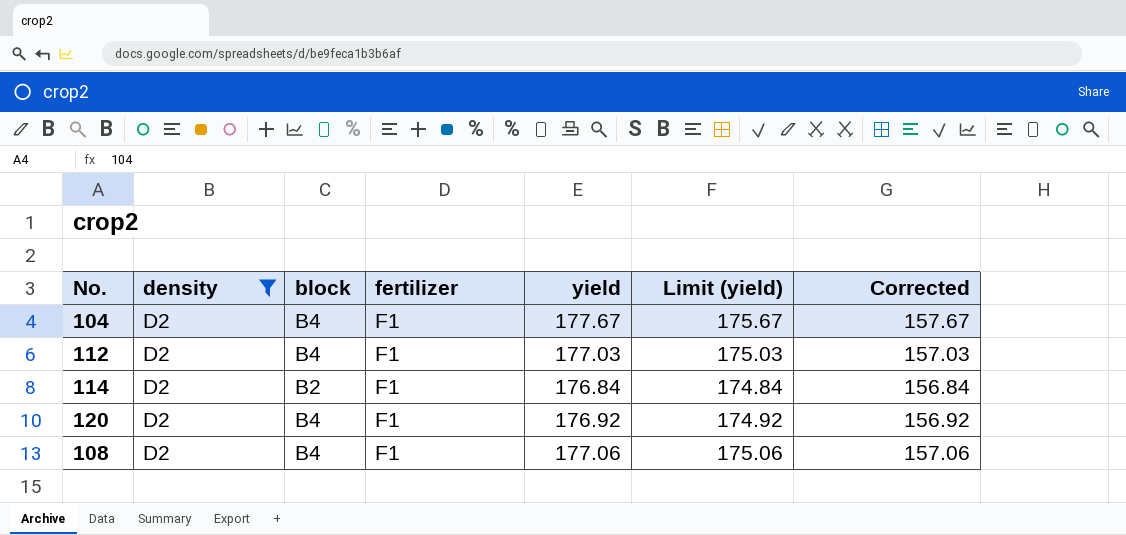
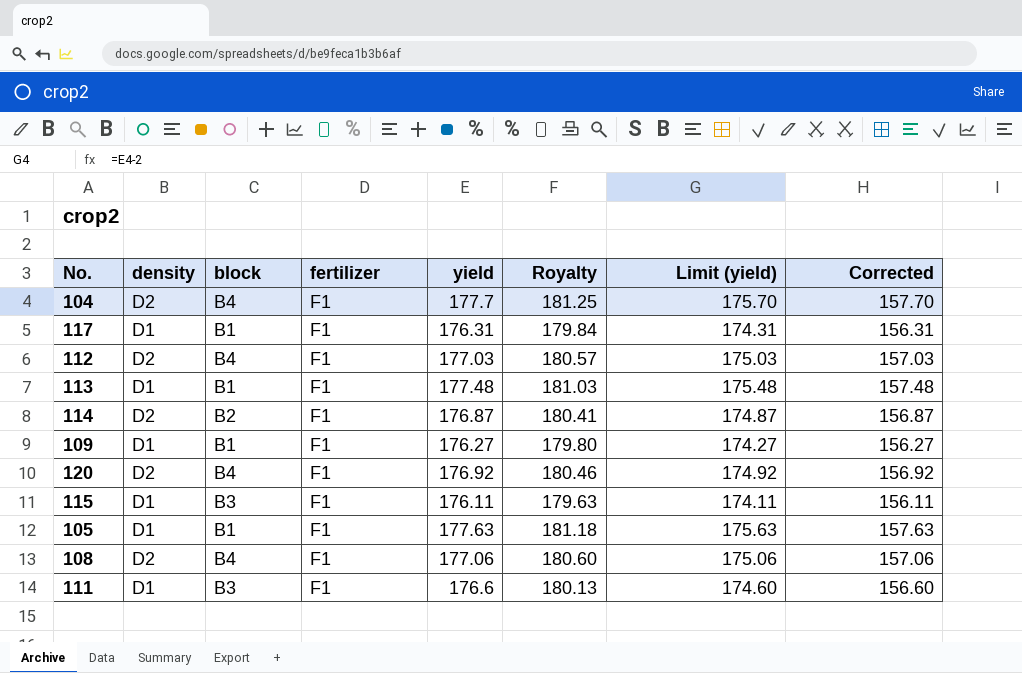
filter: density = D2 -> none
column Royalty | formula: none -> [yield] * 1.02
104 | yield: 177.67 -> 177.7
104 | Limit (yield): 175.67 -> 175.70
104 | Corrected: 157.67 -> 157.70
114 | yield: 176.84 -> 176.87
114 | Limit (yield): 174.84 -> 174.87
114 | Corrected: 156.84 -> 156.87

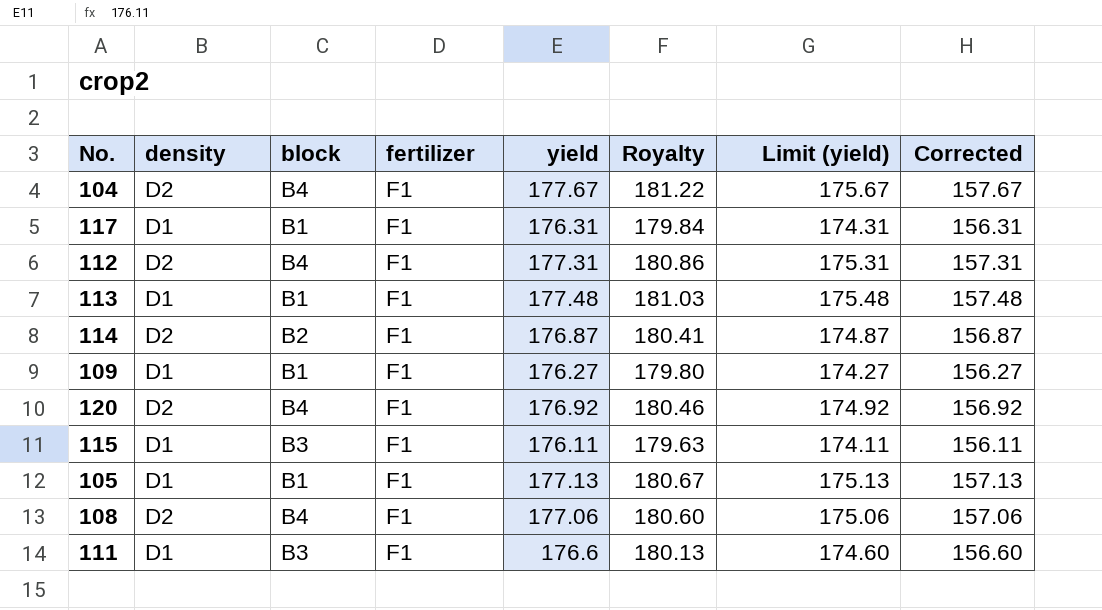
104 | yield: 177.7 -> 177.67
104 | Royalty: 181.25 -> 181.22
104 | Limit (yield): 175.70 -> 175.67
104 | Corrected: 157.70 -> 157.67
112 | yield: 177.03 -> 177.31
112 | Royalty: 180.57 -> 180.86
112 | Limit (yield): 175.03 -> 175.31
112 | Corrected: 157.03 -> 157.31
105 | yield: 177.63 -> 177.13
105 | Royalty: 181.18 -> 180.67
105 | Limit (yield): 175.63 -> 175.13
105 | Corrected: 157.63 -> 157.13

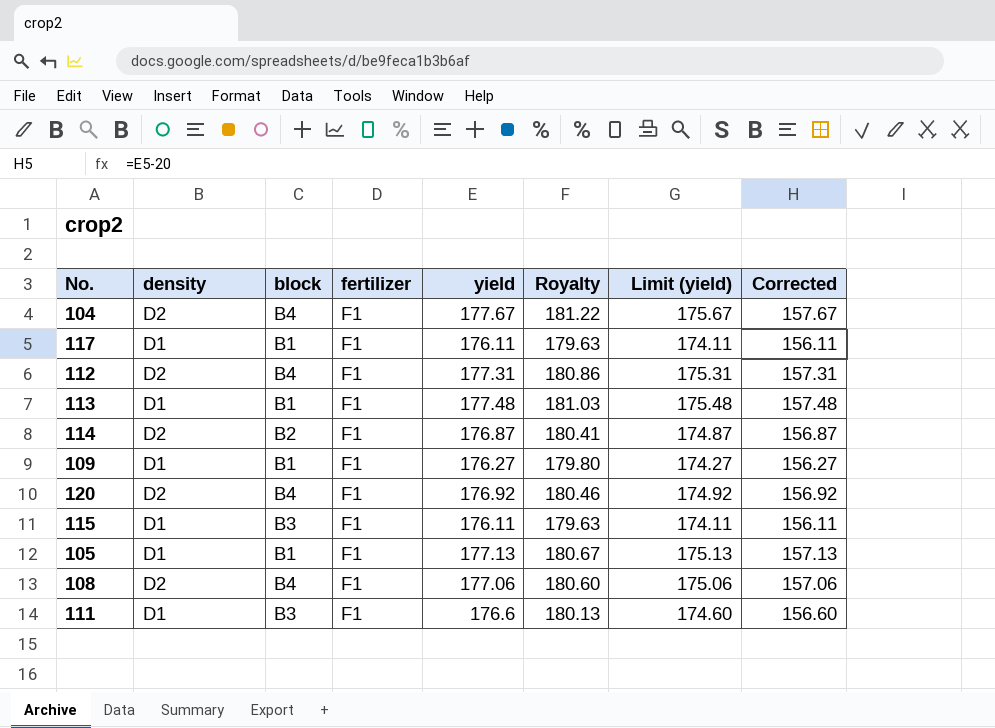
117 | yield: 176.31 -> 176.11
117 | Royalty: 179.84 -> 179.63
117 | Limit (yield): 174.31 -> 174.11
117 | Corrected: 156.31 -> 156.11

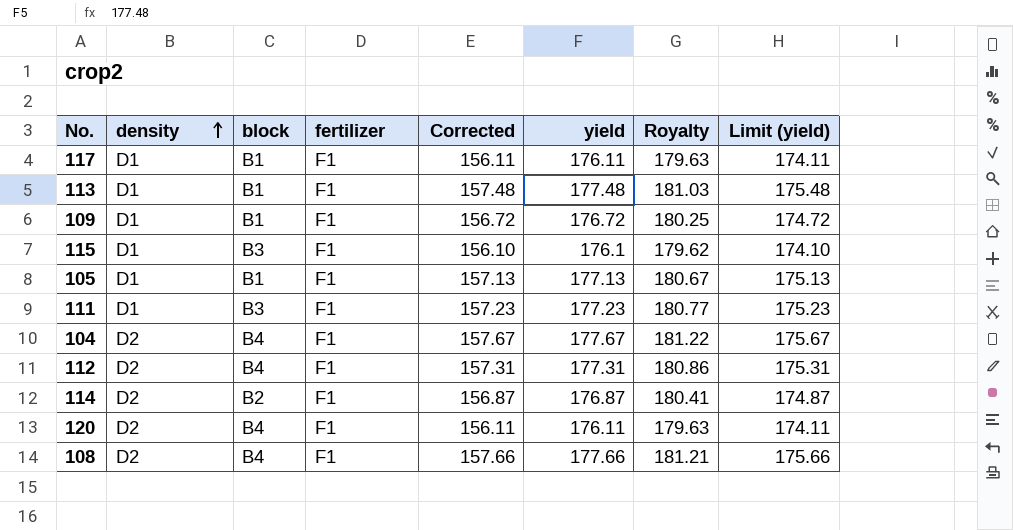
row order: none -> density ascending
column Corrected | position: 8 -> 5
109 | Corrected: 156.27 -> 156.72
109 | yield: 176.27 -> 176.72
109 | Royalty: 179.80 -> 180.25
109 | Limit (yield): 174.27 -> 174.72
115 | Corrected: 156.11 -> 156.10
115 | yield: 176.11 -> 176.1
115 | Royalty: 179.63 -> 179.62
115 | Limit (yield): 174.11 -> 174.10
111 | Corrected: 156.60 -> 157.23
111 | yield: 176.6 -> 177.23
111 | Royalty: 180.13 -> 180.77
111 | Limit (yield): 174.60 -> 175.23
120 | Corrected: 156.92 -> 156.11
120 | yield: 176.92 -> 176.11
120 | Royalty: 180.46 -> 179.63
120 | Limit (yield): 174.92 -> 174.11
108 | Corrected: 157.06 -> 157.66
108 | yield: 177.06 -> 177.66
108 | Royalty: 180.60 -> 181.21
108 | Limit (yield): 175.06 -> 175.66

